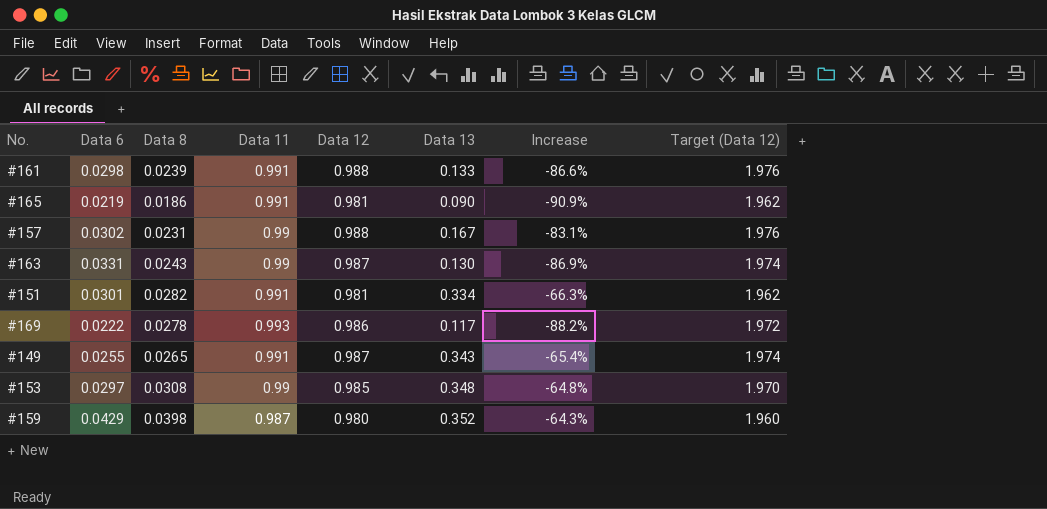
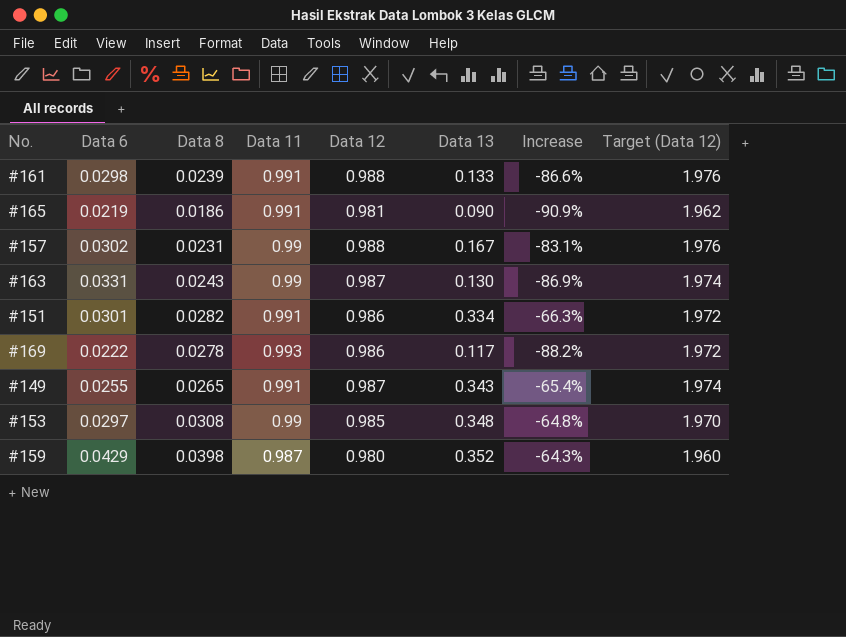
#151 | Data 12: 0.981 -> 0.986
#151 | Target (Data 12): 1.962 -> 1.972

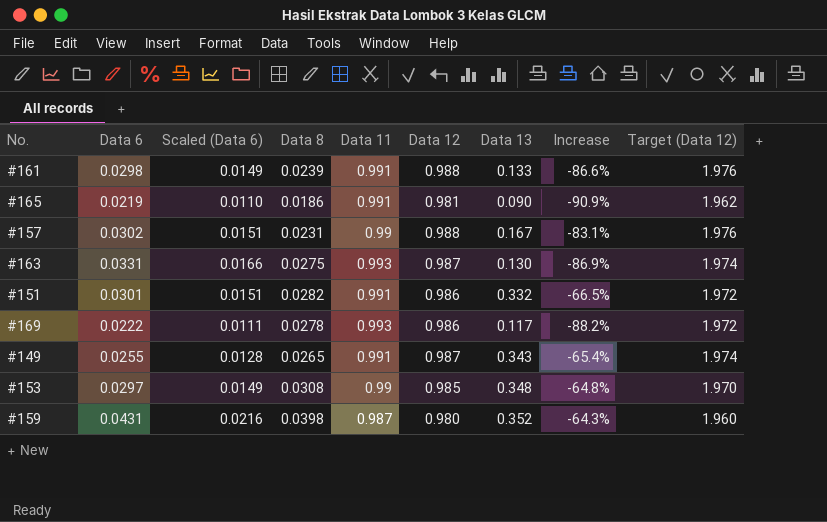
column Scaled (Data 6) | formula: none -> [Data 6] * 0.5
#163 | Data 8: 0.0243 -> 0.0275
#163 | Data 11: 0.99 -> 0.993
#151 | Data 13: 0.334 -> 0.332
#151 | Increase: -66.3% -> -66.5%
#159 | Data 6: 0.0429 -> 0.0431

